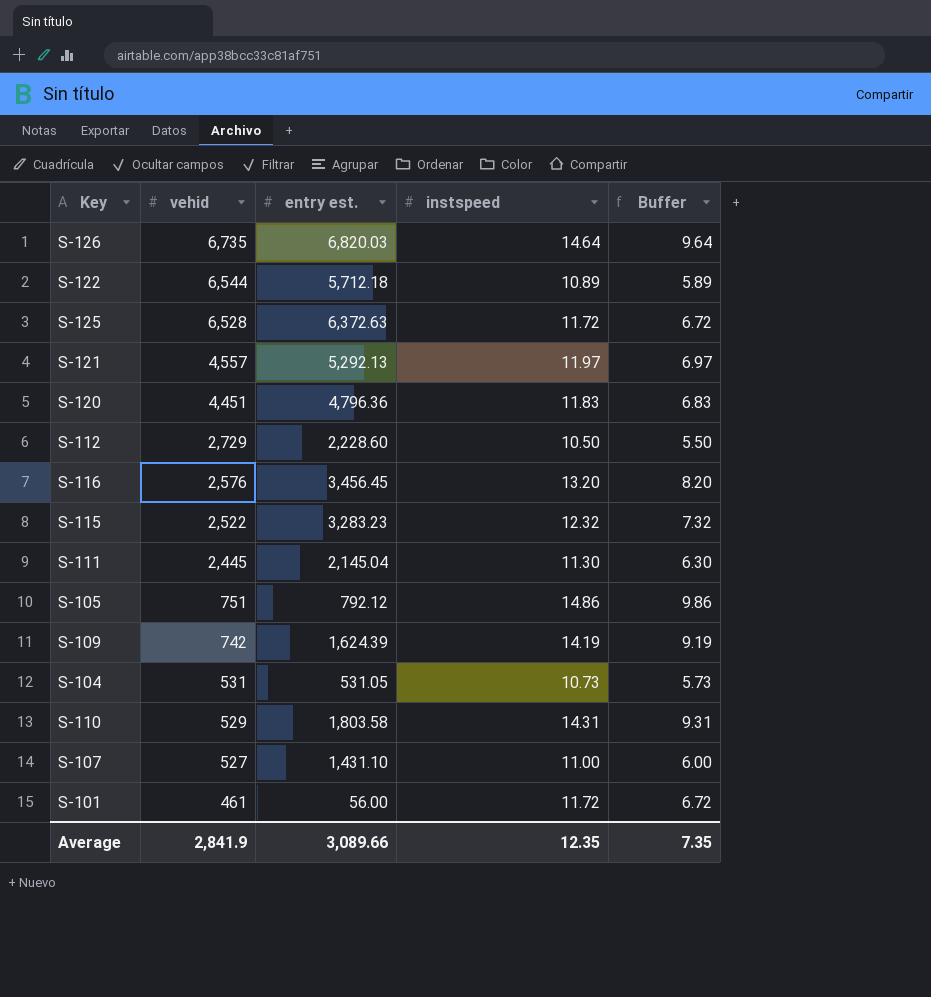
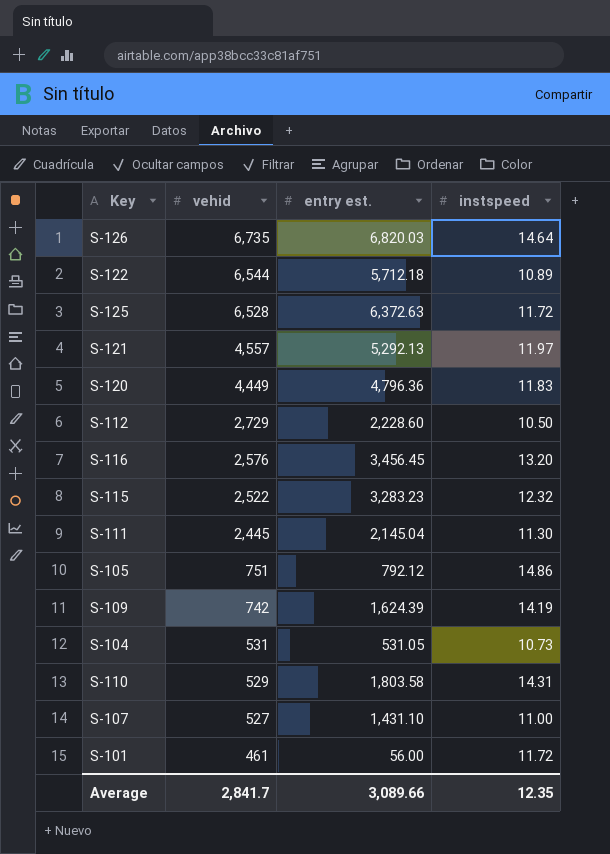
column Buffer | formula: [instspeed] - 5 -> none
S-120 | vehid: 4,451 -> 4,449
Average | vehid: 2,841.9 -> 2,841.7

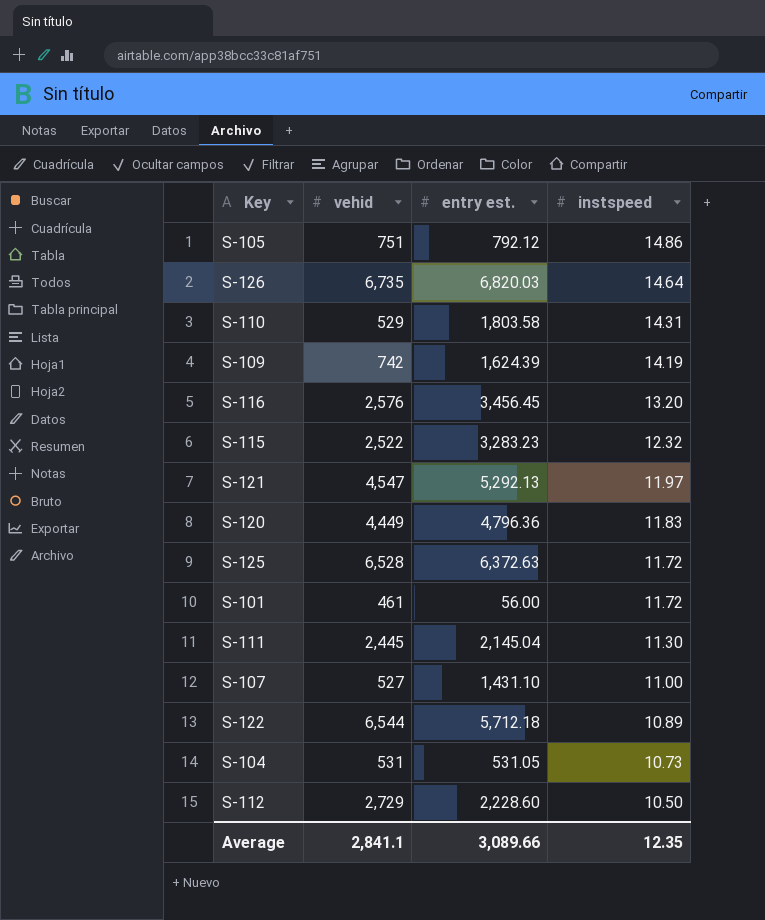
row order: vehid descending -> instspeed descending
S-121 | vehid: 4,557 -> 4,547
Average | vehid: 2,841.7 -> 2,841.1

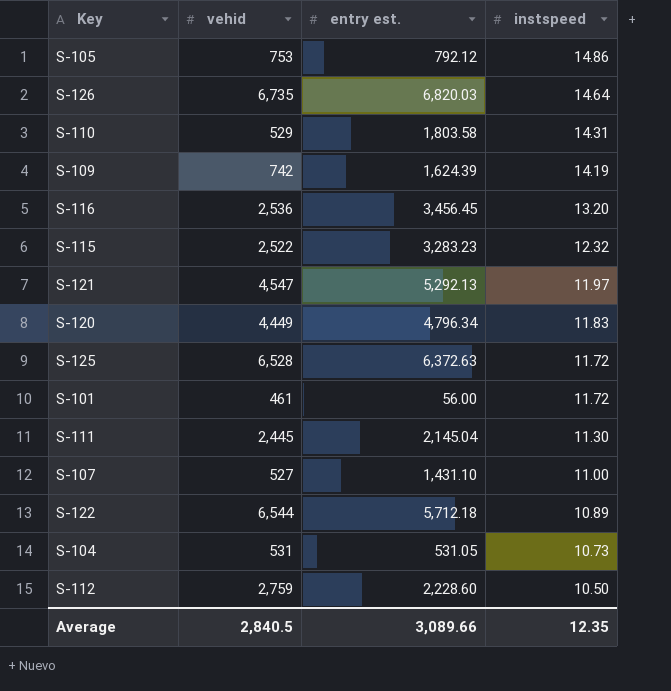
S-105 | vehid: 751 -> 753
S-116 | vehid: 2,576 -> 2,536
S-120 | entry est.: 4,796.36 -> 4,796.34
S-112 | vehid: 2,729 -> 2,759
Average | vehid: 2,841.1 -> 2,840.5

